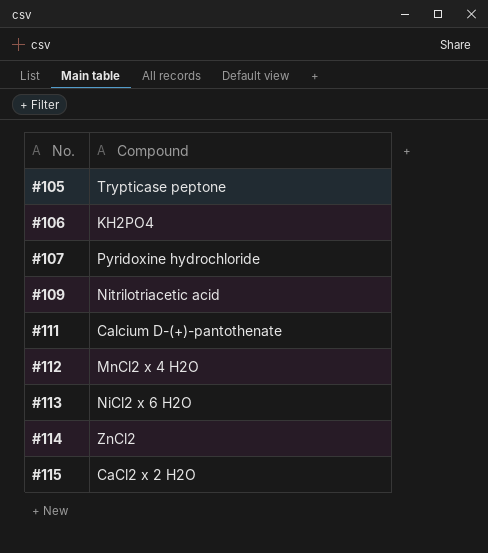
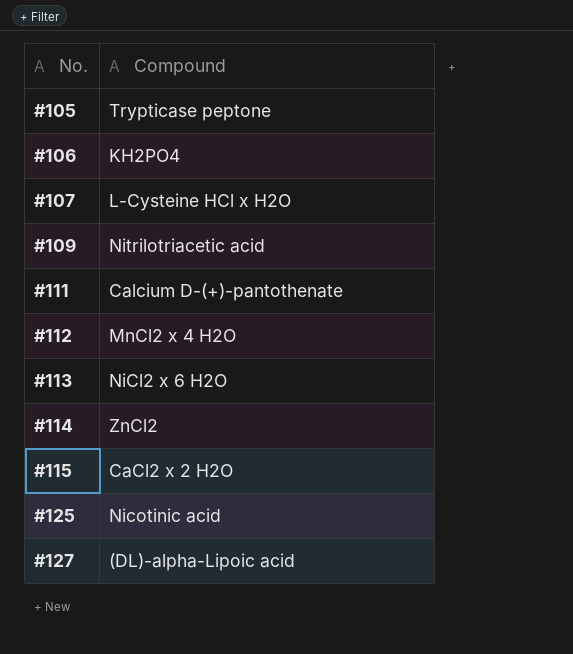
#107 | Compound: Pyridoxine hydrochloride -> L-Cysteine HCl x H2O
row #125: none -> Nicotinic acid
row #127: none -> (DL)-alpha-Lipoic acid

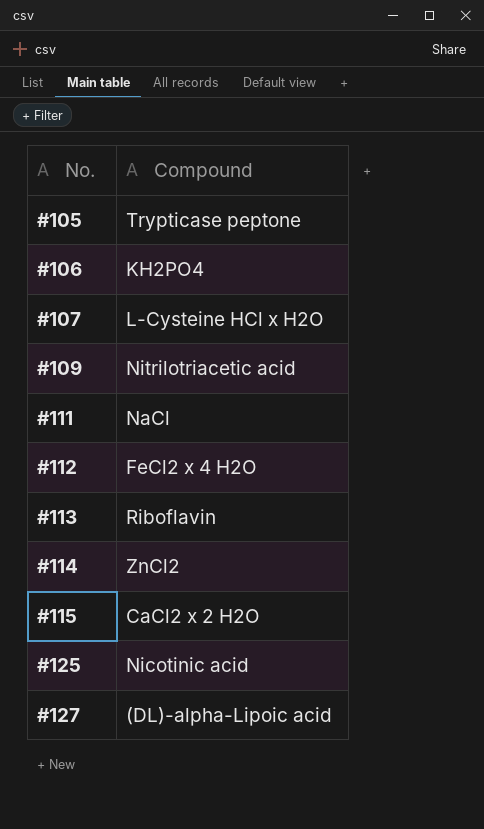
#111 | Compound: Calcium D-(+)-pantothenate -> NaCl
#112 | Compound: MnCl2 x 4 H2O -> FeCl2 x 4 H2O
#113 | Compound: NiCl2 x 6 H2O -> Riboflavin

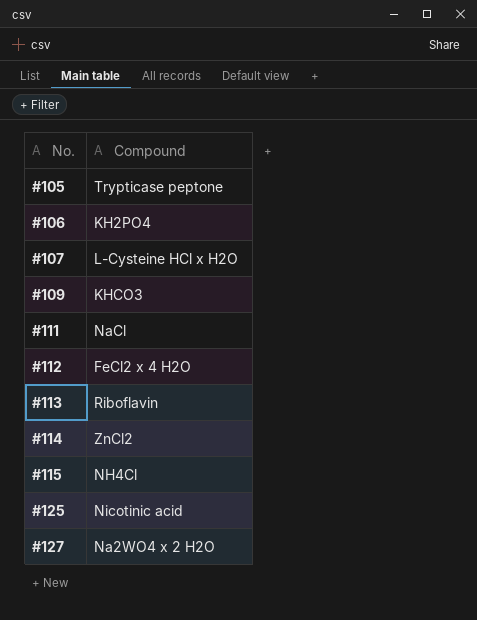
#109 | Compound: Nitrilotriacetic acid -> KHCO3
#115 | Compound: CaCl2 x 2 H2O -> NH4Cl
#127 | Compound: (DL)-alpha-Lipoic acid -> Na2WO4 x 2 H2O

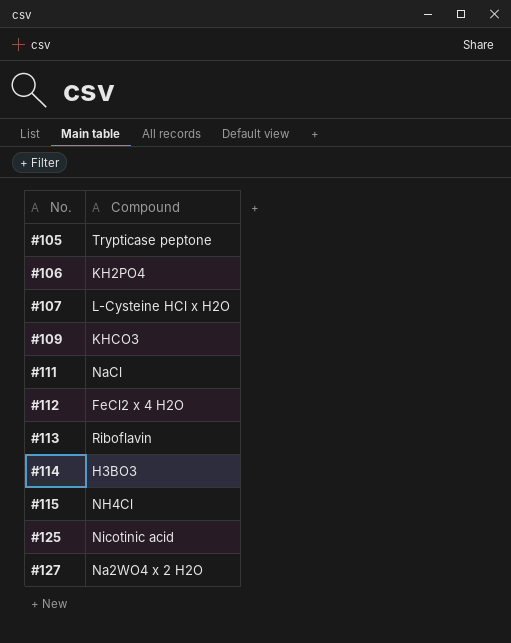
#114 | Compound: ZnCl2 -> H3BO3

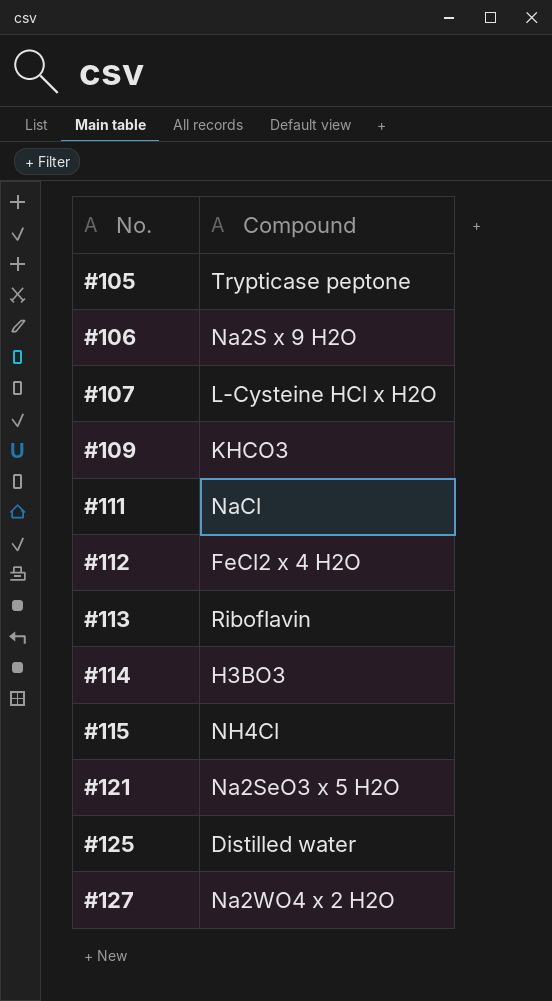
#106 | Compound: KH2PO4 -> Na2S x 9 H2O
row #121: none -> Na2SeO3 x 5 H2O
#125 | Compound: Nicotinic acid -> Distilled water

